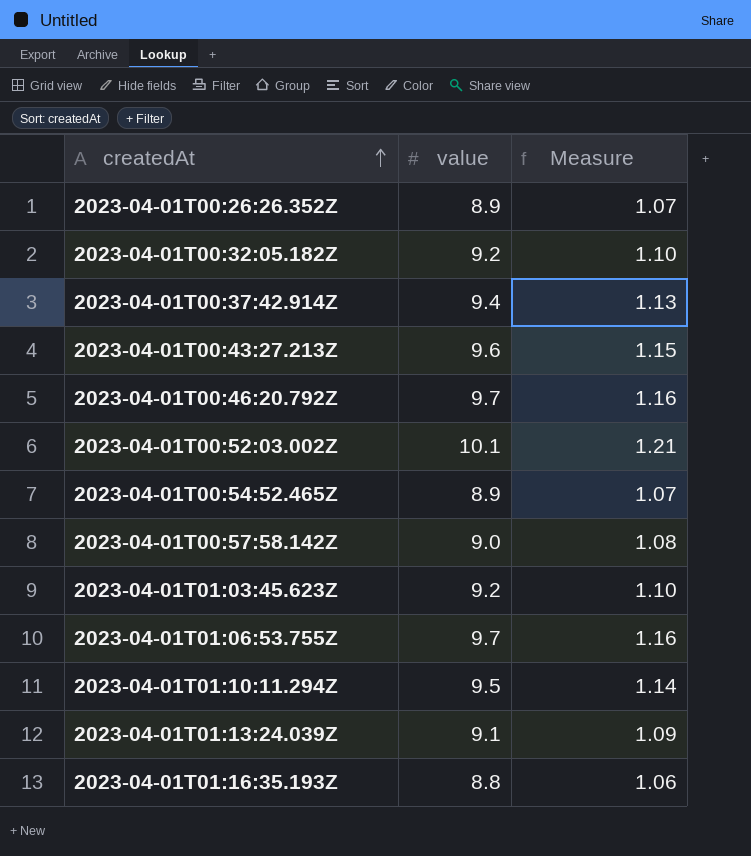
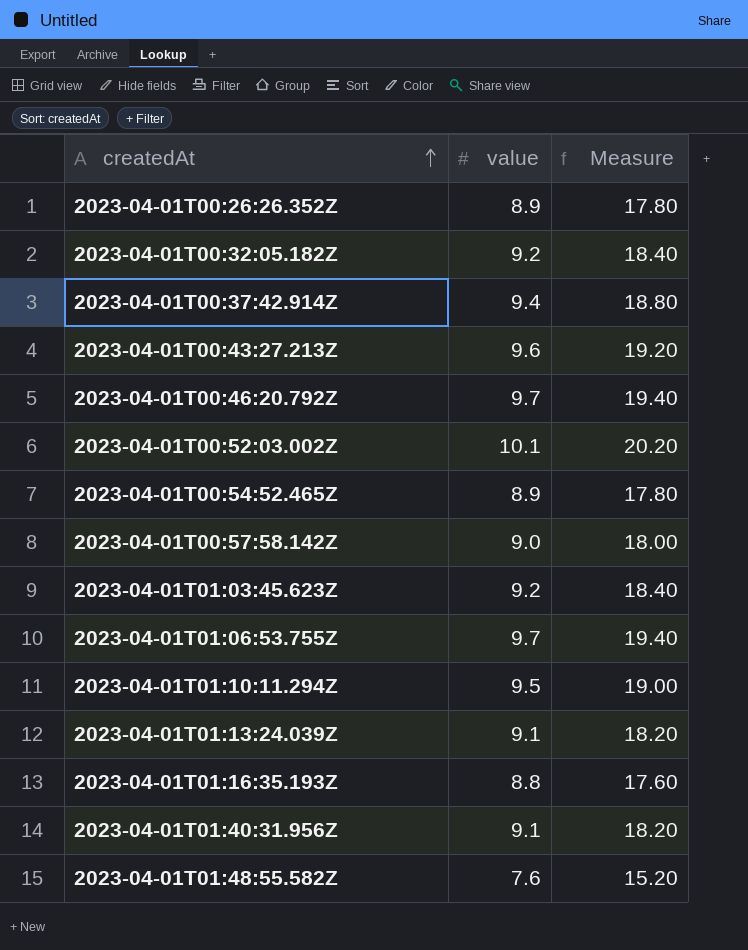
column Measure | formula: [value] * 0.12 -> [value] * 2
row 2023-04-01T01:40:31.956Z: none -> 9.1 | 18.20
row 2023-04-01T01:48:55.582Z: none -> 7.6 | 15.20

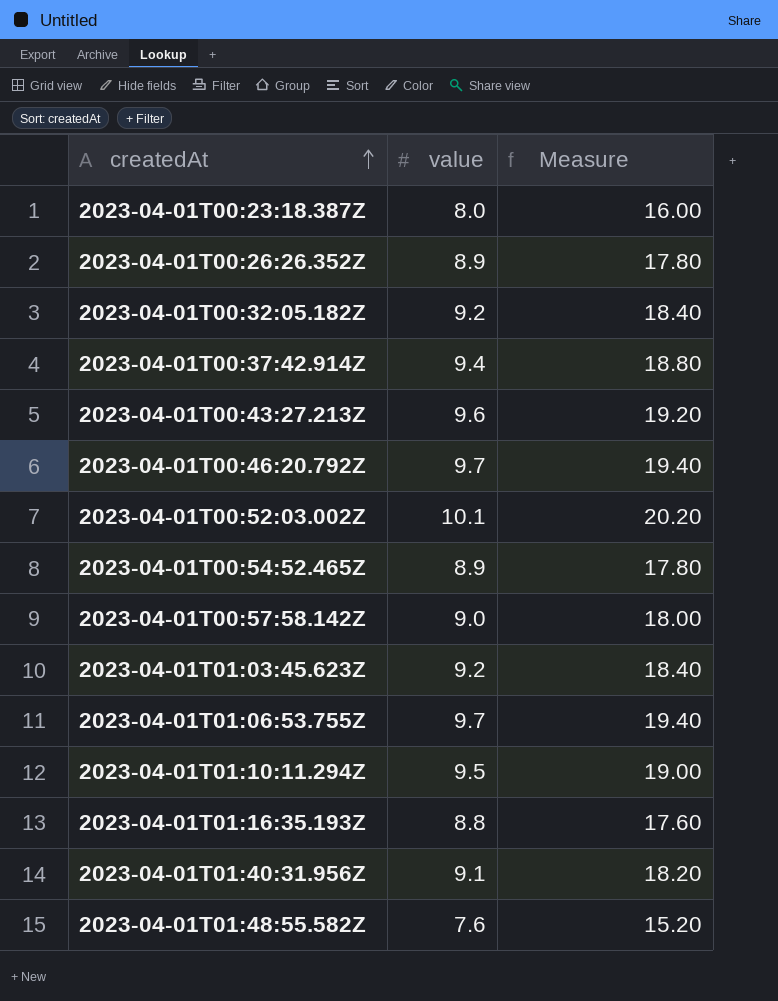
row 2023-04-01T01:13:24.039Z: 9.1 | 18.20 -> none
row 2023-04-01T00:23:18.387Z: none -> 8.0 | 16.00

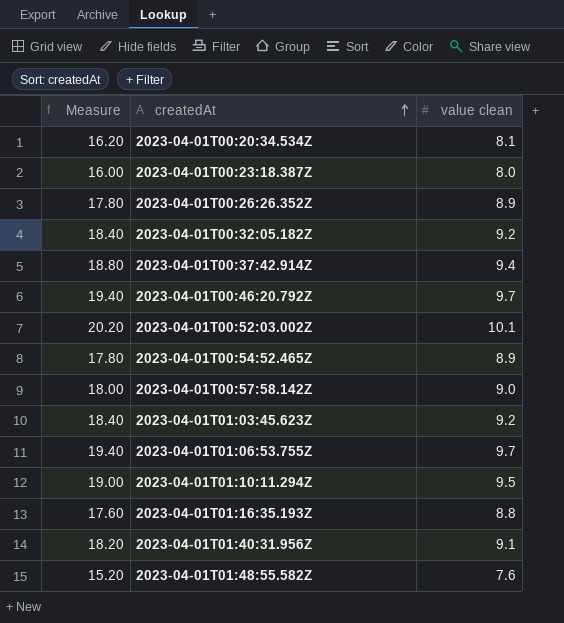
column Measure | position: 3 -> 1
column name: value -> value clean
row 2023-04-01T00:43:27.213Z: 9.6 | 19.20 -> none
row 2023-04-01T00:20:34.534Z: none -> 16.20 | 8.1

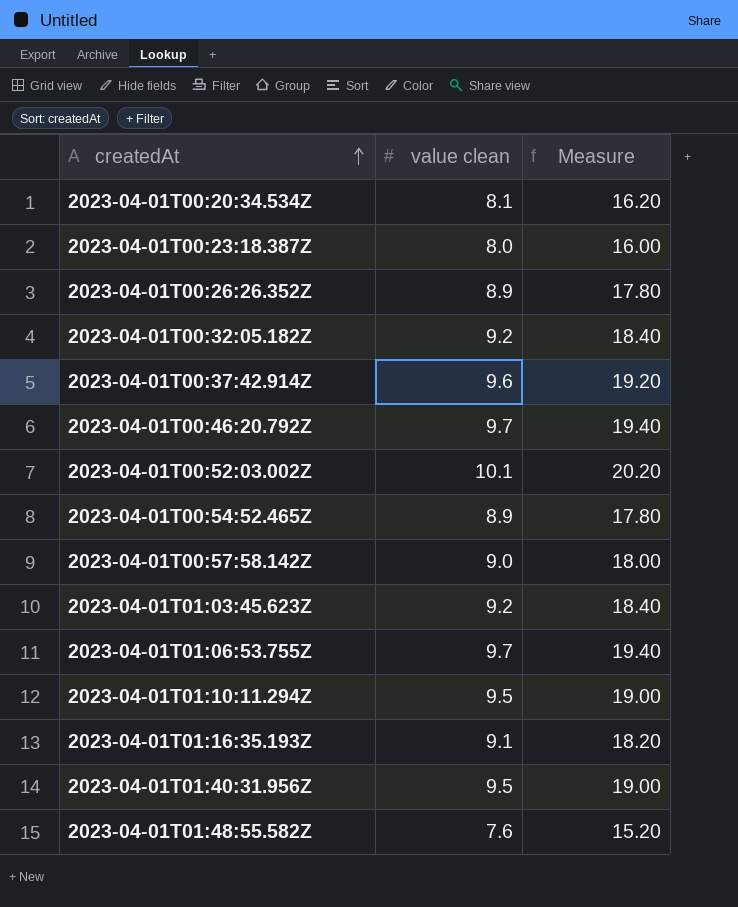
column Measure | position: 1 -> 3
2023-04-01T00:37:42.914Z | value clean: 9.4 -> 9.6
2023-04-01T00:37:42.914Z | Measure: 18.80 -> 19.20
2023-04-01T01:16:35.193Z | value clean: 8.8 -> 9.1
2023-04-01T01:16:35.193Z | Measure: 17.60 -> 18.20
2023-04-01T01:40:31.956Z | value clean: 9.1 -> 9.5
2023-04-01T01:40:31.956Z | Measure: 18.20 -> 19.00

